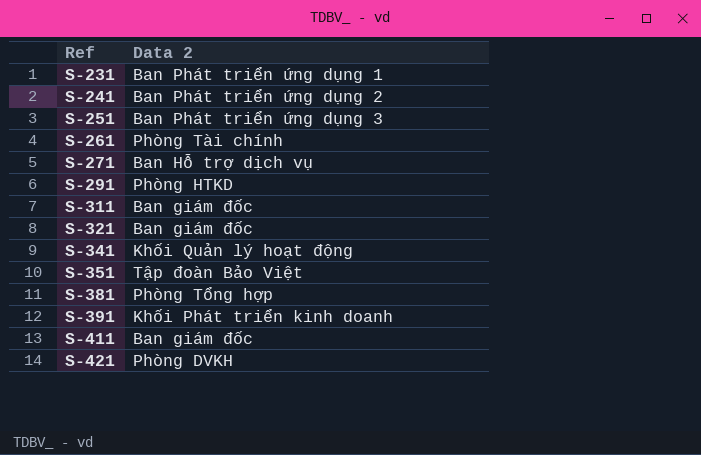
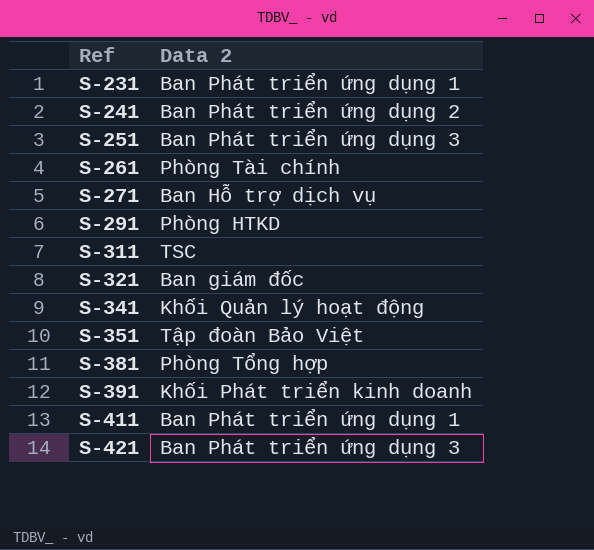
S-311 | Data 2: Ban giám đốc -> TSC
S-411 | Data 2: Ban giám đốc -> Ban Phát triển ứng dụng 1
S-421 | Data 2: Phòng DVKH -> Ban Phát triển ứng dụng 3

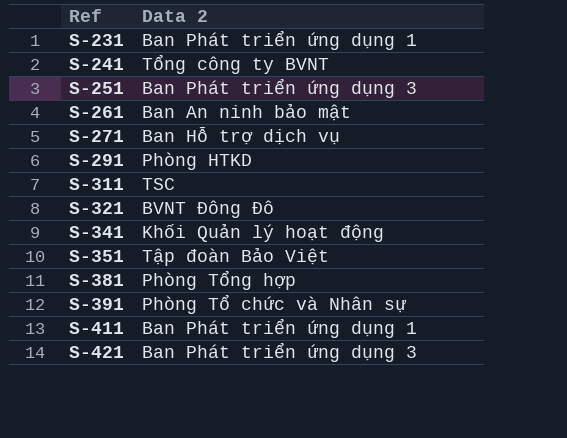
S-241 | Data 2: Ban Phát triển ứng dụng 2 -> Tổng công ty BVNT
S-261 | Data 2: Phòng Tài chính -> Ban An ninh bảo mật
S-321 | Data 2: Ban giám đốc -> BVNT Đông Đô
S-391 | Data 2: Khối Phát triển kinh doanh -> Phòng Tổ chức và Nhân sự

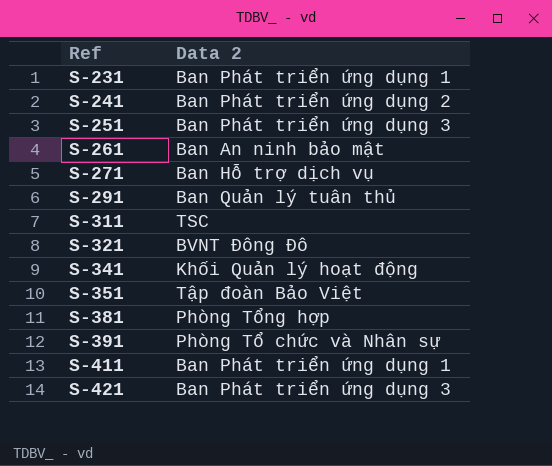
S-241 | Data 2: Tổng công ty BVNT -> Ban Phát triển ứng dụng 2
S-291 | Data 2: Phòng HTKD -> Ban Quản lý tuân thủ

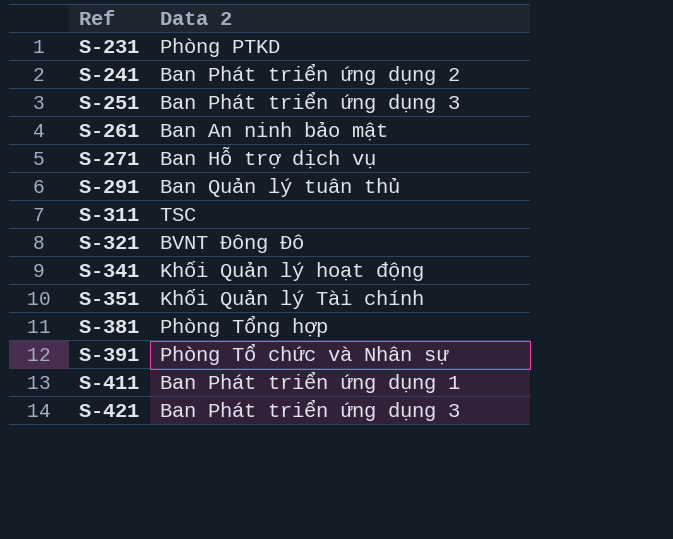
S-231 | Data 2: Ban Phát triển ứng dụng 1 -> Phòng PTKD
S-351 | Data 2: Tập đoàn Bảo Việt -> Khối Quản lý Tài chính

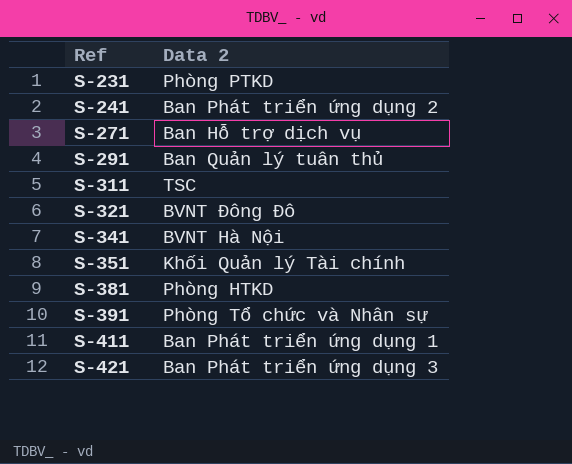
row S-251: Ban Phát triển ứng dụng 3 -> none
row S-261: Ban An ninh bảo mật -> none
S-341 | Data 2: Khối Quản lý hoạt động -> BVNT Hà Nội
S-381 | Data 2: Phòng Tổng hợp -> Phòng HTKD

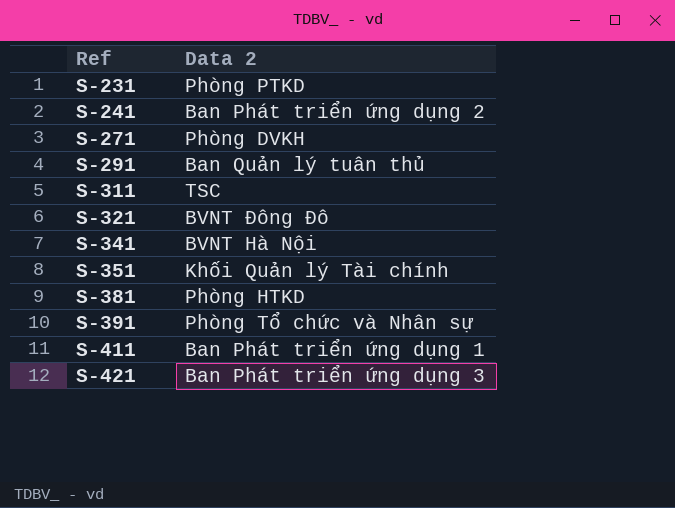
S-271 | Data 2: Ban Hỗ trợ dịch vụ -> Phòng DVKH

